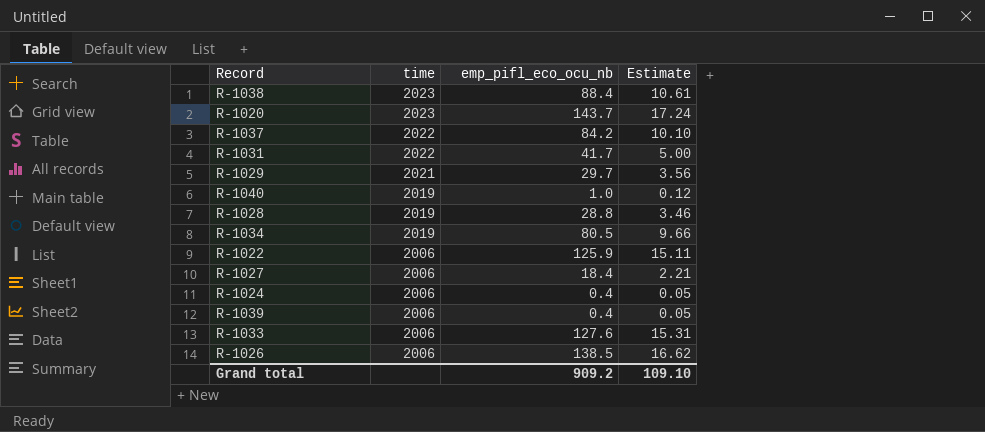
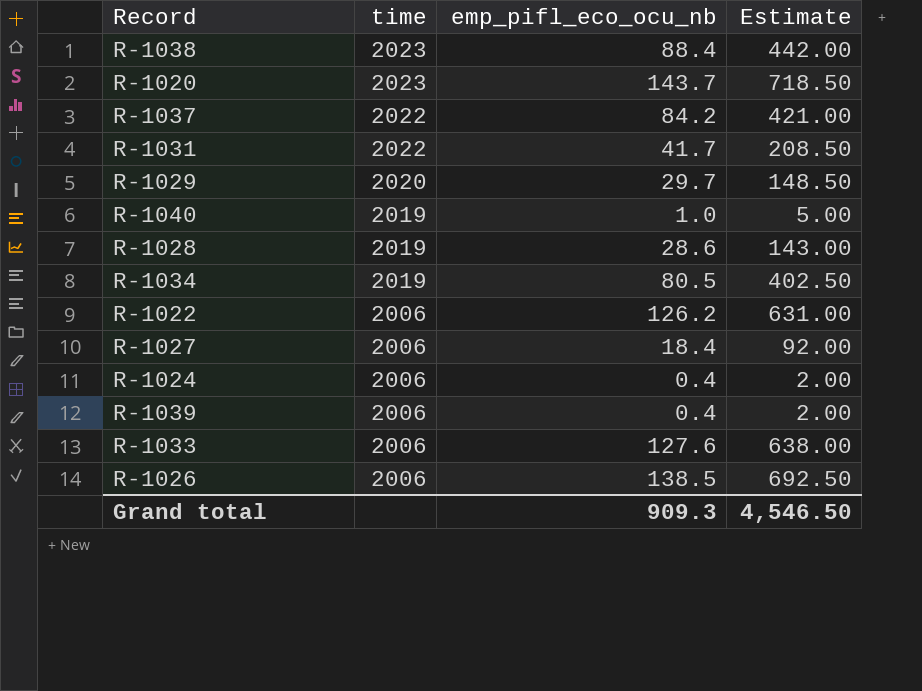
column Estimate | formula: [emp_pifl_eco_ocu_nb] * 0.12 -> [emp_pifl_eco_ocu_nb] * 5
R-1029 | time: 2021 -> 2020
R-1028 | emp_pifl_eco_ocu_nb: 28.8 -> 28.6
R-1022 | emp_pifl_eco_ocu_nb: 125.9 -> 126.2
Grand total | emp_pifl_eco_ocu_nb: 909.2 -> 909.3
Grand total | Estimate: 109.10 -> 4,546.50

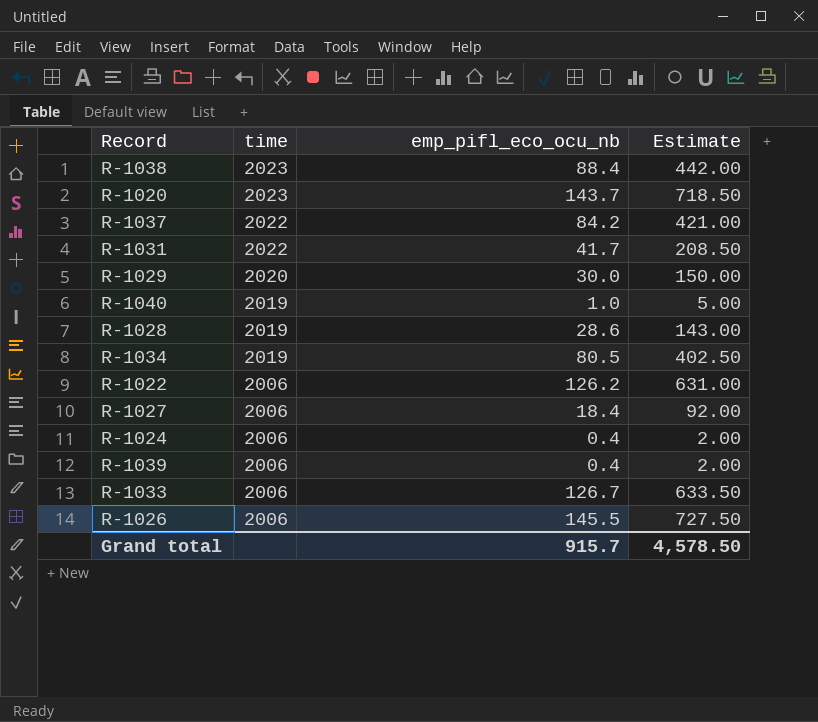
R-1029 | emp_pifl_eco_ocu_nb: 29.7 -> 30.0
R-1029 | Estimate: 148.50 -> 150.00
R-1033 | emp_pifl_eco_ocu_nb: 127.6 -> 126.7
R-1033 | Estimate: 638.00 -> 633.50
R-1026 | emp_pifl_eco_ocu_nb: 138.5 -> 145.5
R-1026 | Estimate: 692.50 -> 727.50
Grand total | emp_pifl_eco_ocu_nb: 909.3 -> 915.7
Grand total | Estimate: 4,546.50 -> 4,578.50

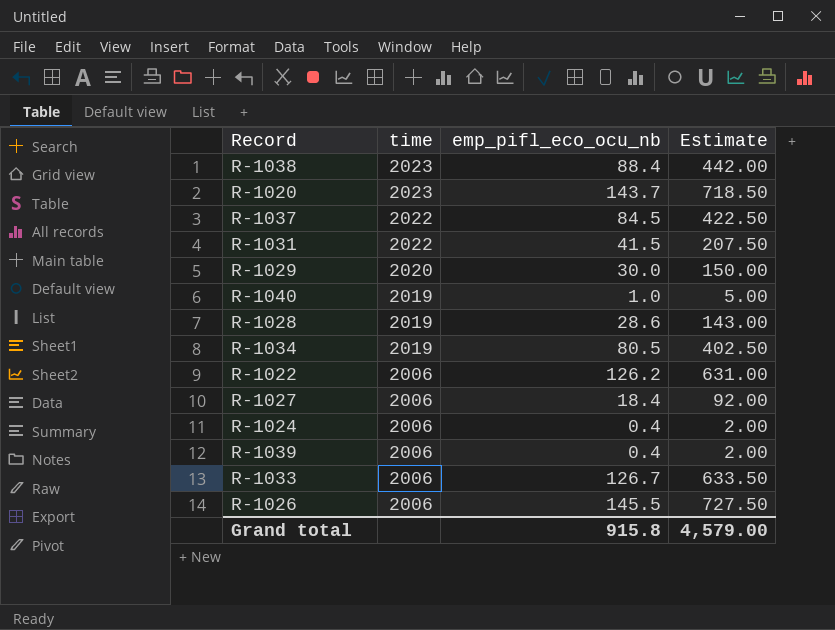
R-1037 | emp_pifl_eco_ocu_nb: 84.2 -> 84.5
R-1037 | Estimate: 421.00 -> 422.50
R-1031 | emp_pifl_eco_ocu_nb: 41.7 -> 41.5
R-1031 | Estimate: 208.50 -> 207.50
Grand total | emp_pifl_eco_ocu_nb: 915.7 -> 915.8
Grand total | Estimate: 4,578.50 -> 4,579.00

